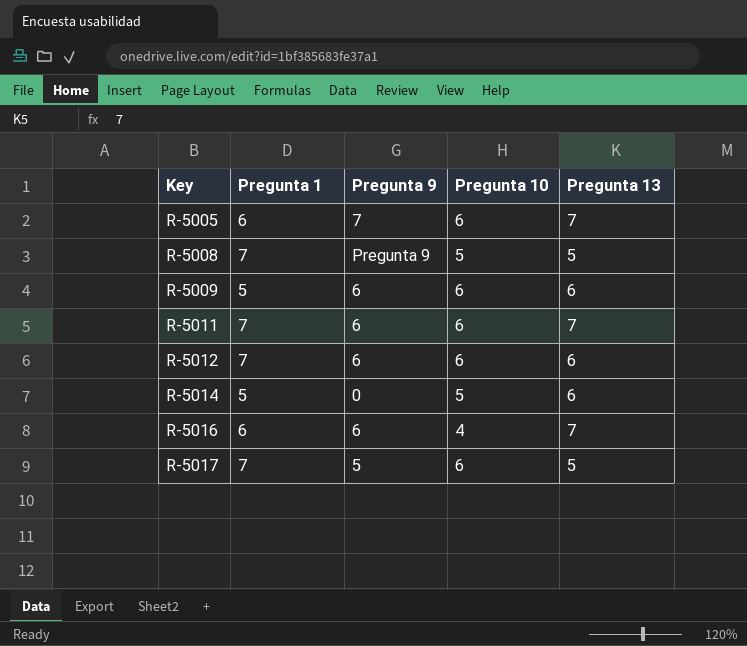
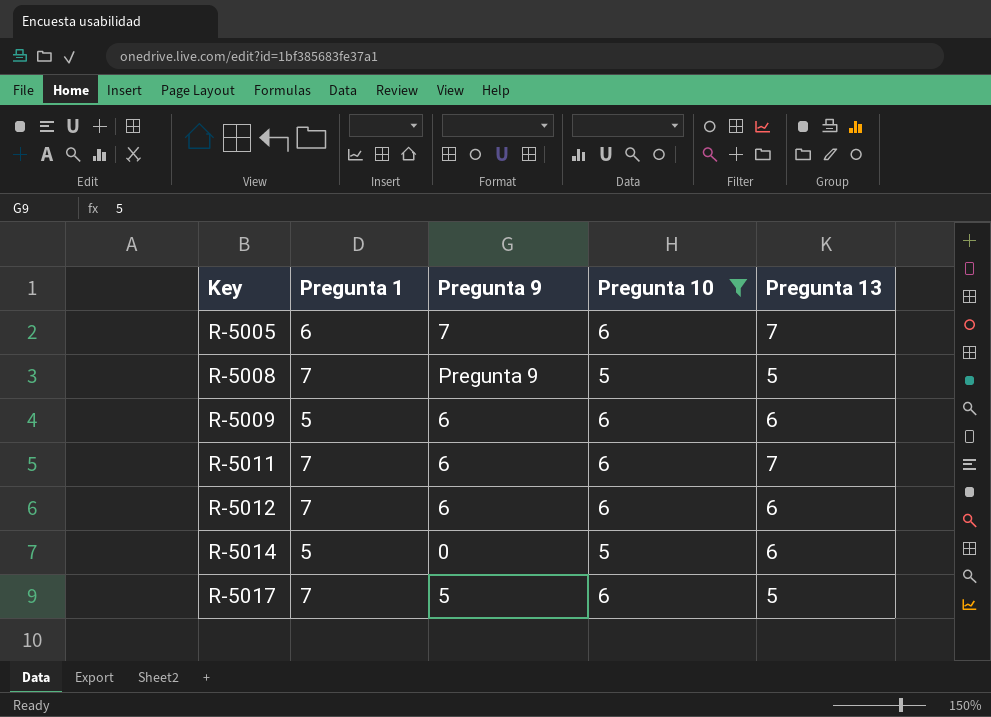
filter: none -> Pregunta 10 != 4

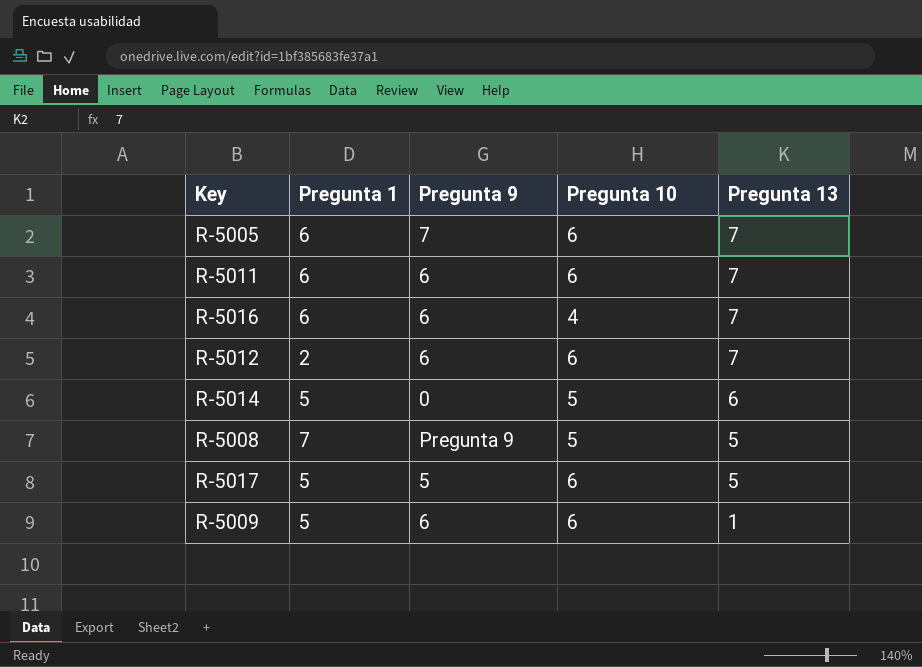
filter: Pregunta 10 != 4 -> none
row order: Key ascending -> Pregunta 13 descending
R-5011 | Pregunta 1: 7 -> 6
R-5012 | Pregunta 1: 7 -> 2
R-5012 | Pregunta 13: 6 -> 7
R-5017 | Pregunta 1: 7 -> 5
R-5009 | Pregunta 13: 6 -> 1

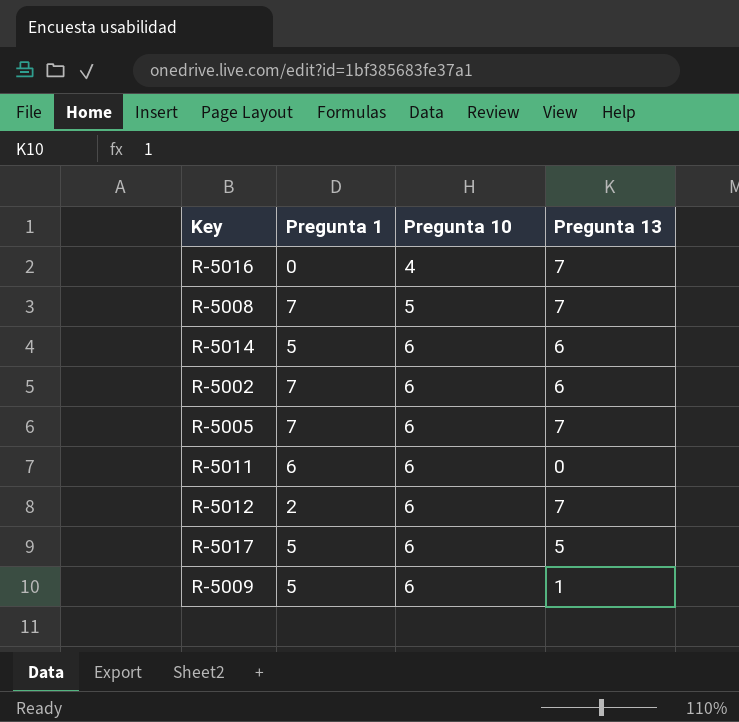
row order: Pregunta 13 descending -> Pregunta 10 ascending
column Pregunta 9 | position: 3 -> none
R-5016 | Pregunta 1: 6 -> 0
R-5008 | Pregunta 13: 5 -> 7
R-5014 | Pregunta 10: 5 -> 6
row R-5002: none -> 7 | 6 | 6
R-5005 | Pregunta 1: 6 -> 7
R-5011 | Pregunta 13: 7 -> 0

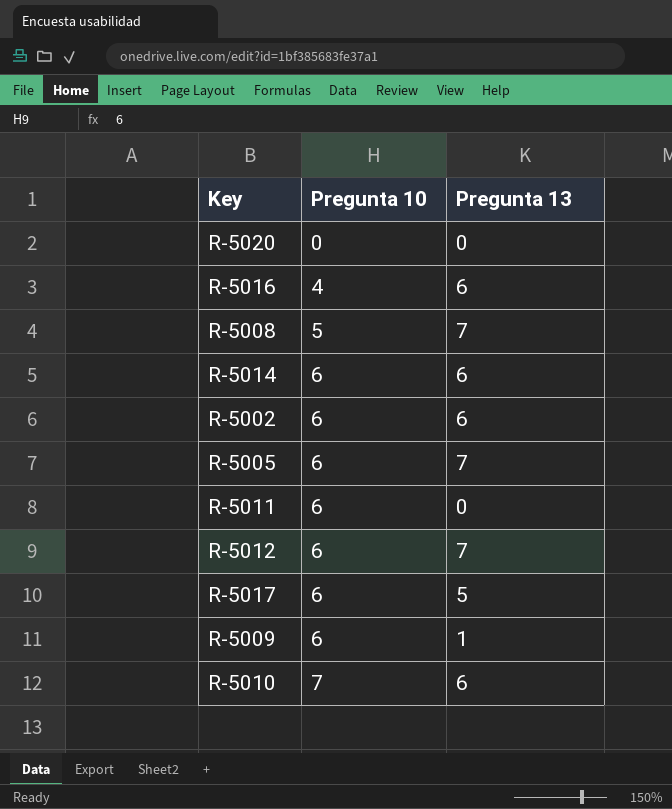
column Pregunta 1 | position: 2 -> none
row R-5020: none -> 0 | 0
R-5016 | Pregunta 13: 7 -> 6
row R-5010: none -> 7 | 6

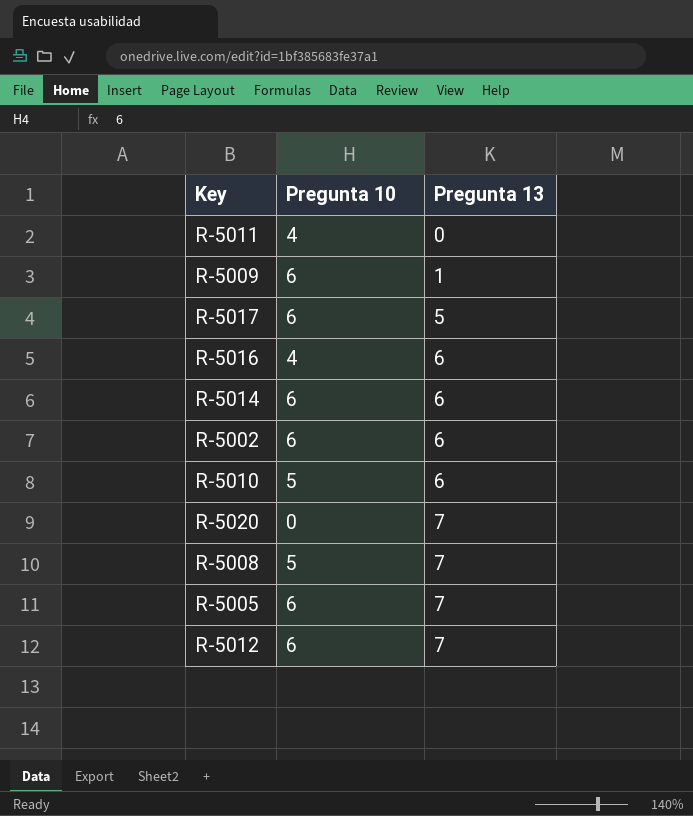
row order: Pregunta 10 ascending -> Pregunta 13 ascending
R-5011 | Pregunta 10: 6 -> 4
R-5010 | Pregunta 10: 7 -> 5
R-5020 | Pregunta 13: 0 -> 7

